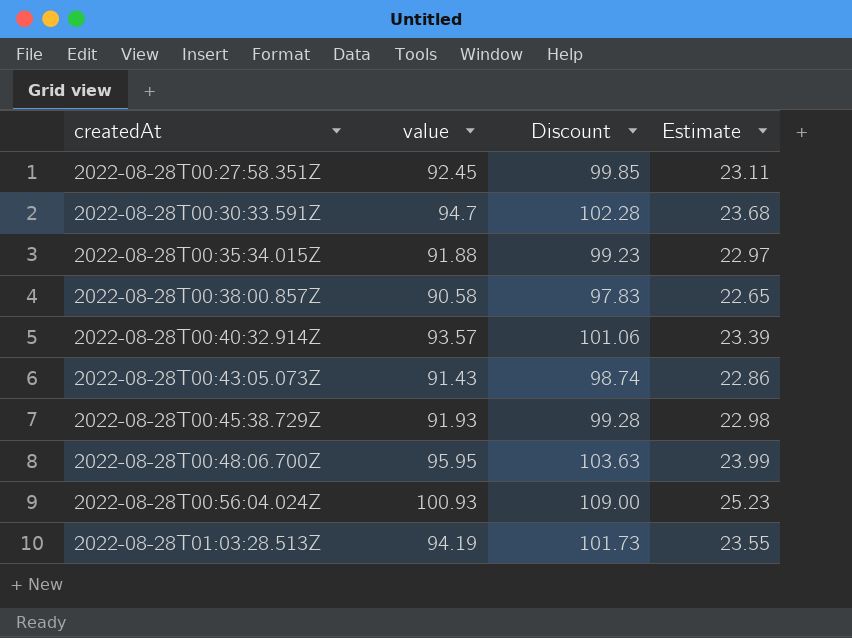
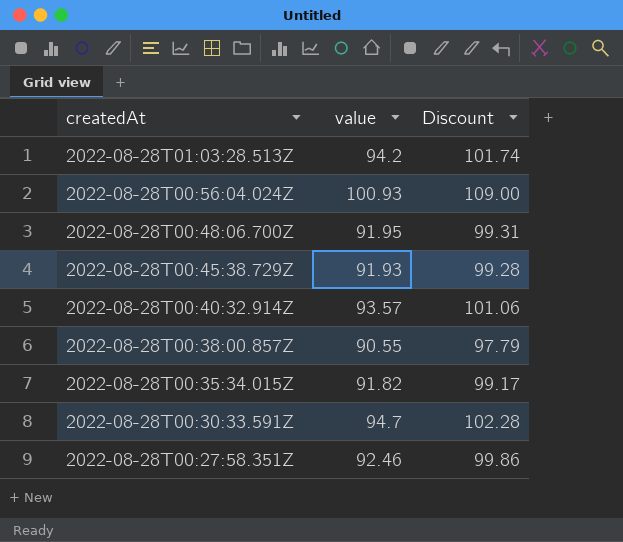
row order: createdAt ascending -> createdAt descending
column Estimate | formula: [value] * 0.25 -> none
row 2022-08-28T00:43:05.073Z: 91.43 | 98.74 | 22.86 -> none
2022-08-28T01:03:28.513Z | value: 94.19 -> 94.2
2022-08-28T01:03:28.513Z | Discount: 101.73 -> 101.74
2022-08-28T00:48:06.700Z | value: 95.95 -> 91.95
2022-08-28T00:48:06.700Z | Discount: 103.63 -> 99.31
2022-08-28T00:38:00.857Z | value: 90.58 -> 90.55
2022-08-28T00:38:00.857Z | Discount: 97.83 -> 97.79
2022-08-28T00:35:34.015Z | value: 91.88 -> 91.82
2022-08-28T00:35:34.015Z | Discount: 99.23 -> 99.17
2022-08-28T00:27:58.351Z | value: 92.45 -> 92.46
2022-08-28T00:27:58.351Z | Discount: 99.85 -> 99.86

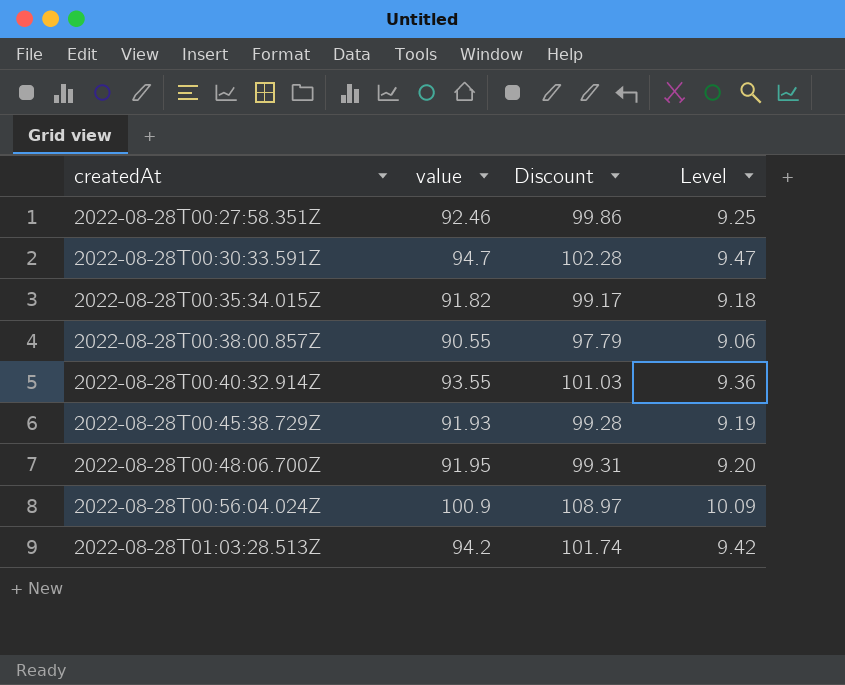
row order: createdAt descending -> createdAt ascending
column Level | formula: none -> [value] * 0.1
2022-08-28T00:40:32.914Z | value: 93.57 -> 93.55
2022-08-28T00:40:32.914Z | Discount: 101.06 -> 101.03
2022-08-28T00:56:04.024Z | value: 100.93 -> 100.9
2022-08-28T00:56:04.024Z | Discount: 109.00 -> 108.97

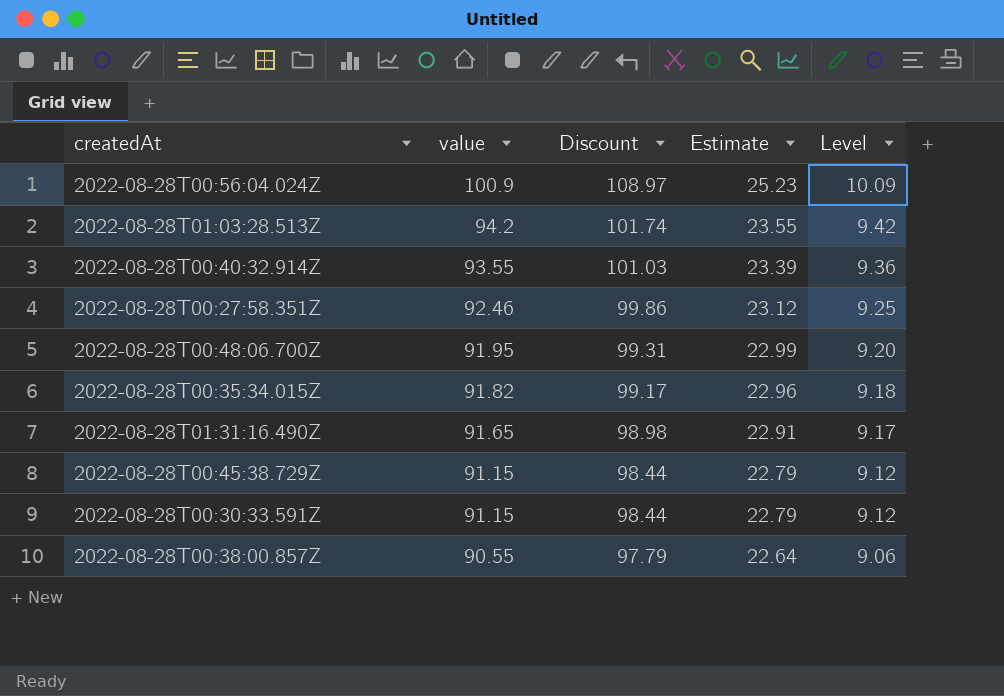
row order: createdAt ascending -> value descending
column Estimate | formula: none -> [value] * 0.25
row 2022-08-28T01:31:16.490Z: none -> 91.65 | 98.98 | 22.91 | 9.17
2022-08-28T00:45:38.729Z | value: 91.93 -> 91.15
2022-08-28T00:45:38.729Z | Discount: 99.28 -> 98.44
2022-08-28T00:45:38.729Z | Level: 9.19 -> 9.12
2022-08-28T00:30:33.591Z | value: 94.7 -> 91.15
2022-08-28T00:30:33.591Z | Discount: 102.28 -> 98.44
2022-08-28T00:30:33.591Z | Level: 9.47 -> 9.12

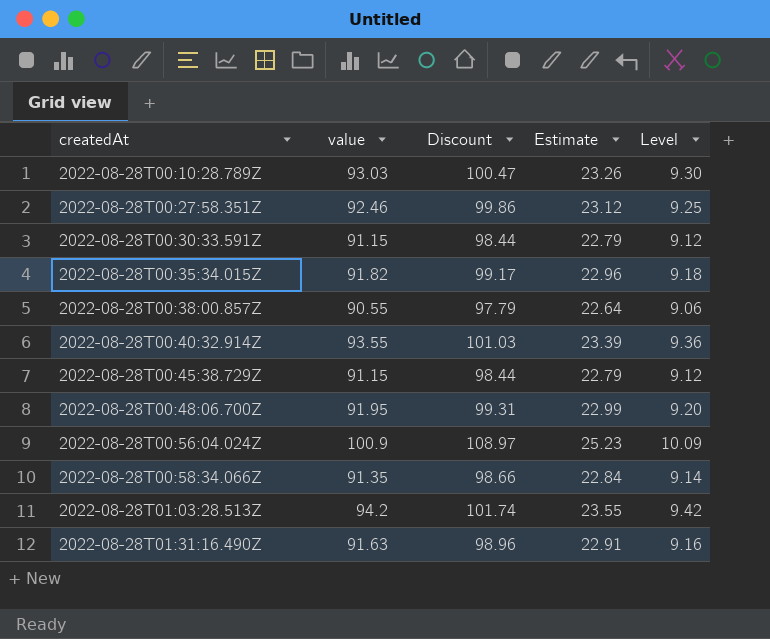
row order: value descending -> createdAt ascending
row 2022-08-28T00:10:28.789Z: none -> 93.03 | 100.47 | 23.26 | 9.30
row 2022-08-28T00:58:34.066Z: none -> 91.35 | 98.66 | 22.84 | 9.14
2022-08-28T01:31:16.490Z | value: 91.65 -> 91.63
2022-08-28T01:31:16.490Z | Discount: 98.98 -> 98.96
2022-08-28T01:31:16.490Z | Level: 9.17 -> 9.16

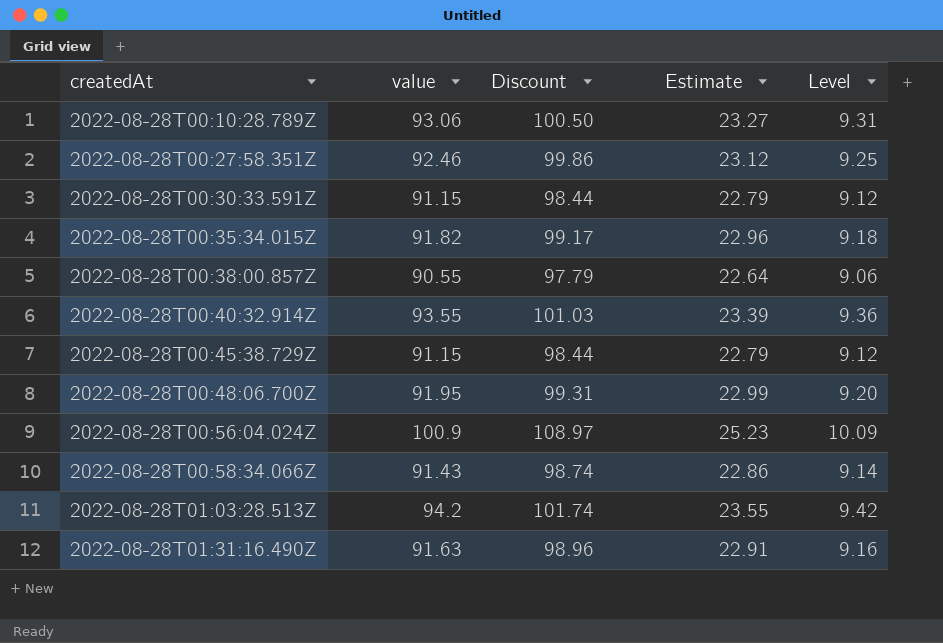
2022-08-28T00:10:28.789Z | value: 93.03 -> 93.06
2022-08-28T00:10:28.789Z | Discount: 100.47 -> 100.50
2022-08-28T00:10:28.789Z | Estimate: 23.26 -> 23.27
2022-08-28T00:10:28.789Z | Level: 9.30 -> 9.31
2022-08-28T00:58:34.066Z | value: 91.35 -> 91.43
2022-08-28T00:58:34.066Z | Discount: 98.66 -> 98.74
2022-08-28T00:58:34.066Z | Estimate: 22.84 -> 22.86

